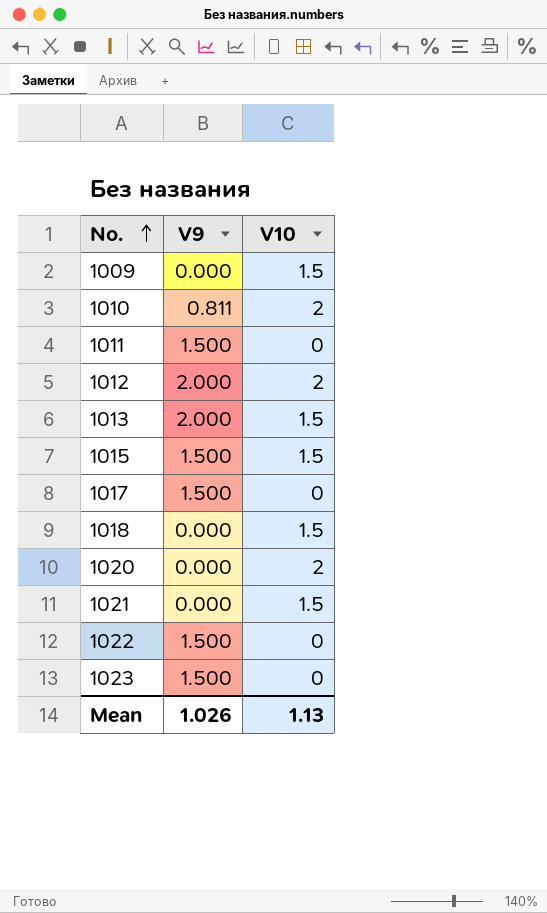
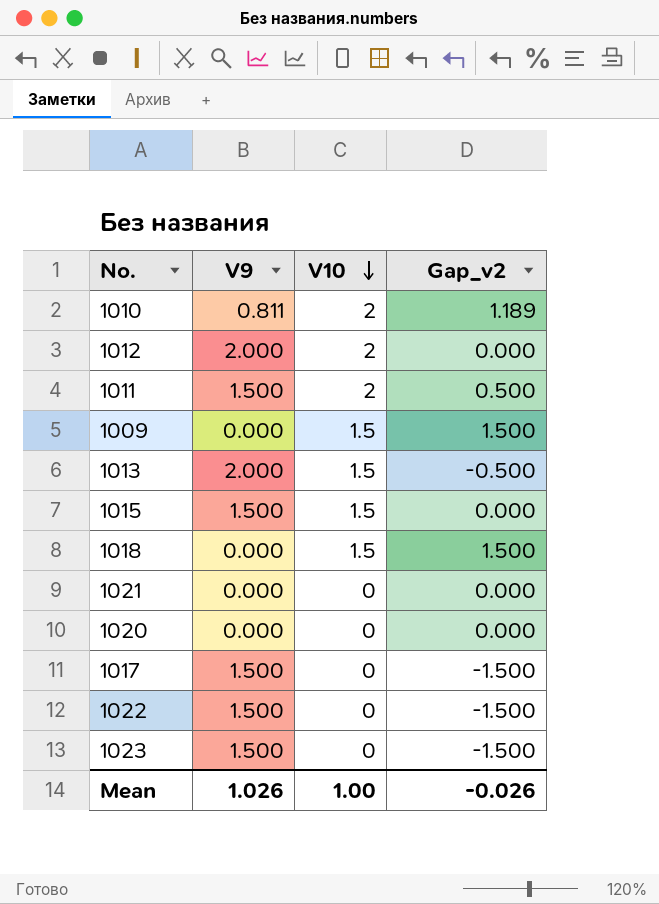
row order: No. ascending -> V10 descending
column Gap_v2 | formula: none -> [V10] - [V9]
1011 | V10: 0 -> 2
1021 | V10: 1.5 -> 0
1020 | V10: 2 -> 0
Mean | V10: 1.13 -> 1.00

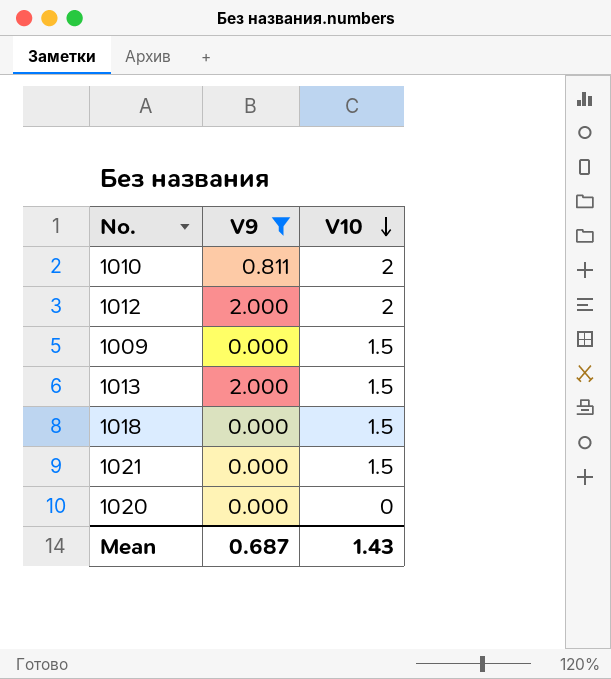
filter: none -> V9 != 1.500
column Gap_v2 | formula: [V10] - [V9] -> none
1021 | V10: 0 -> 1.5
Mean | V9: 1.026 -> 0.687
Mean | V10: 1.00 -> 1.43

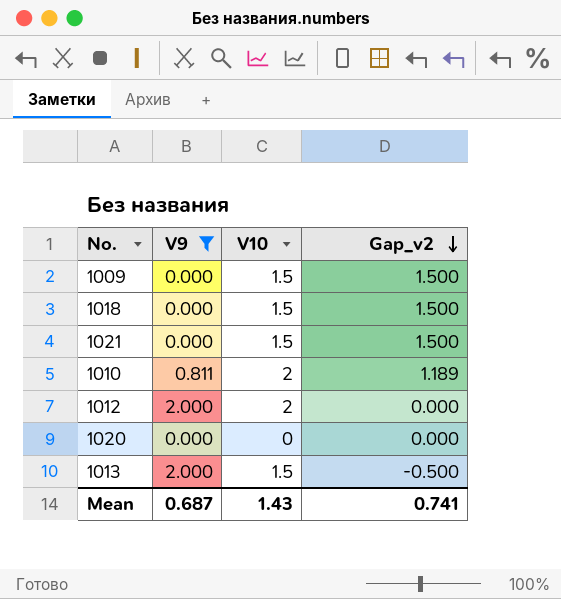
row order: V10 descending -> Gap_v2 descending
column Gap_v2 | formula: none -> [V10] - [V9]

